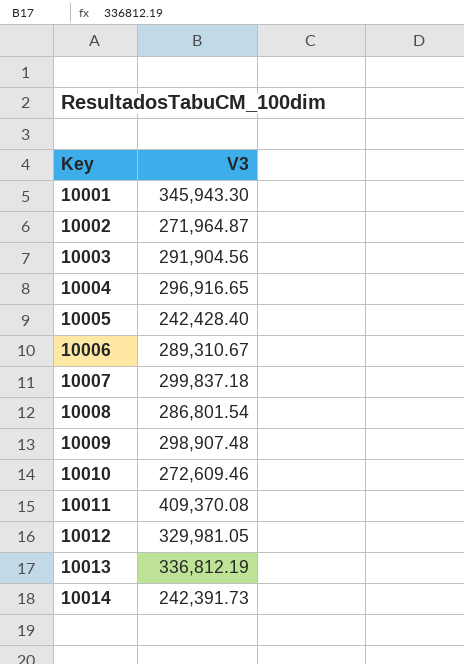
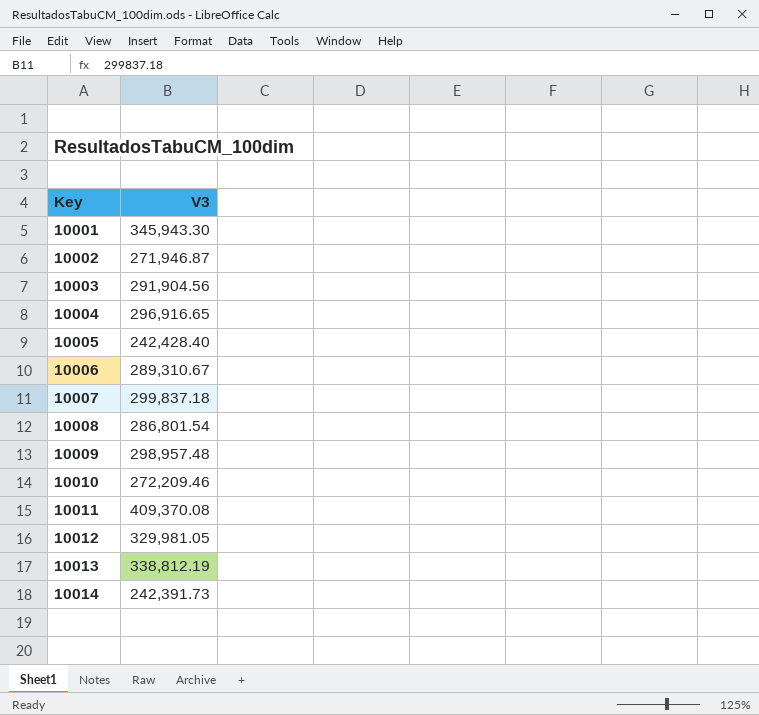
10002 | V3: 271,964.87 -> 271,946.87
10009 | V3: 298,907.48 -> 298,957.48
10010 | V3: 272,609.46 -> 272,209.46
10013 | V3: 336,812.19 -> 338,812.19

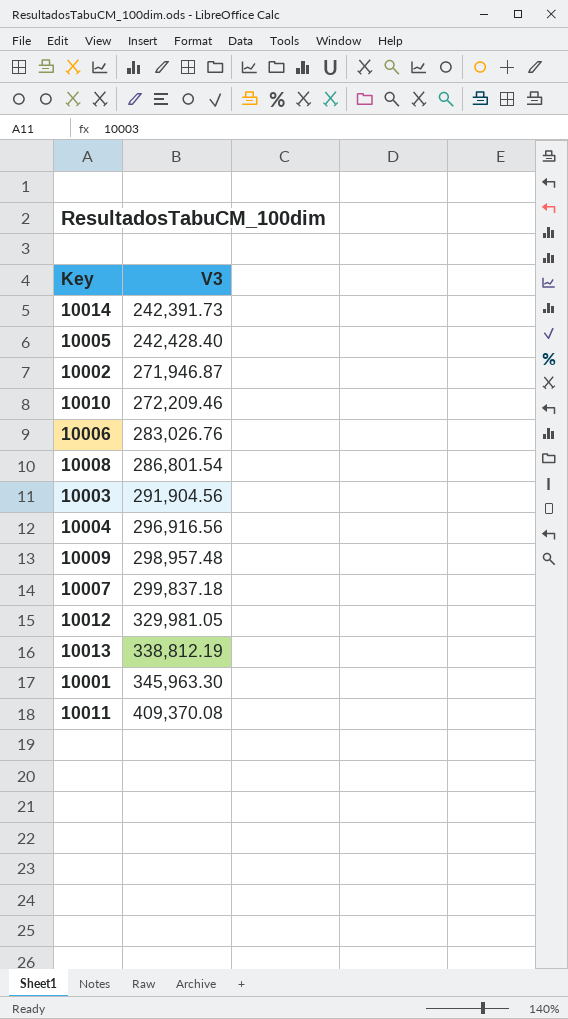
row order: Key ascending -> V3 ascending
10006 | V3: 289,310.67 -> 283,026.76
10004 | V3: 296,916.65 -> 296,916.56
10001 | V3: 345,943.30 -> 345,963.30

